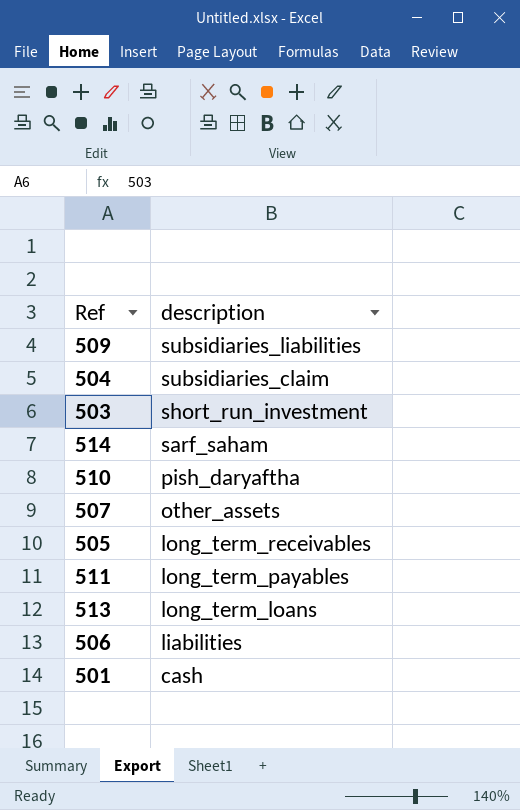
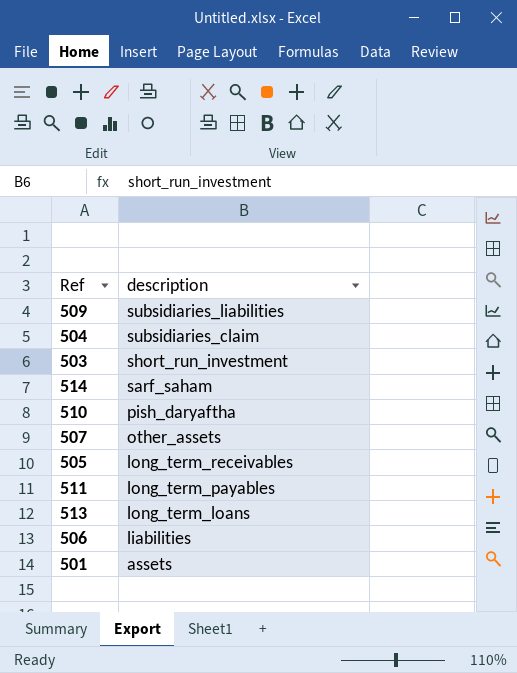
501 | description: cash -> assets

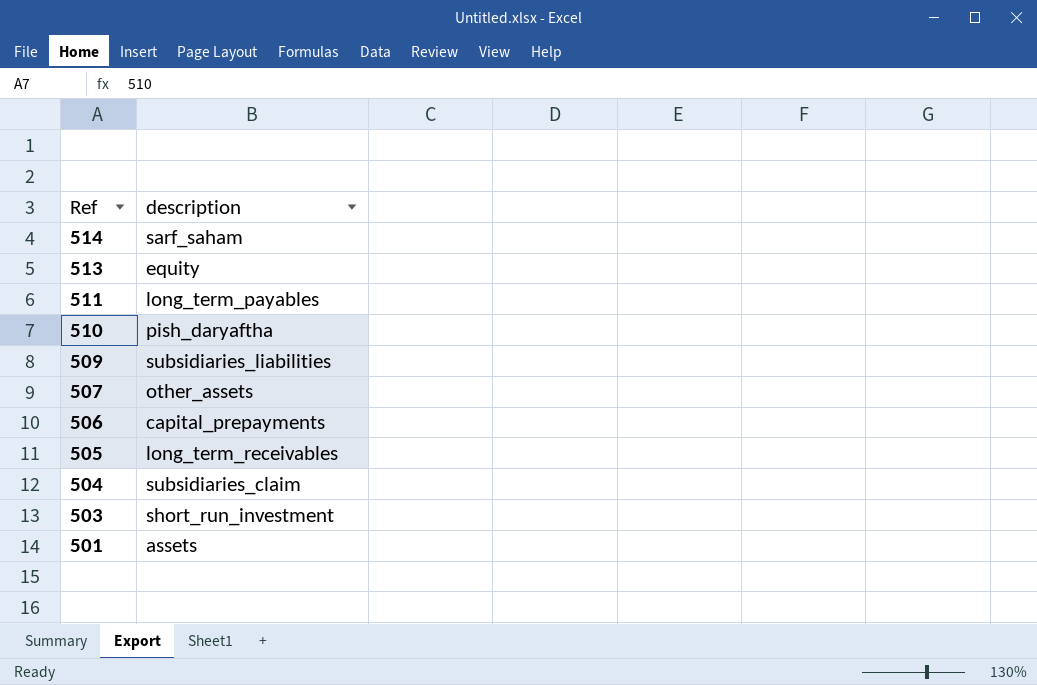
row order: description descending -> Ref descending
513 | description: long_term_loans -> equity
506 | description: liabilities -> capital_prepayments

